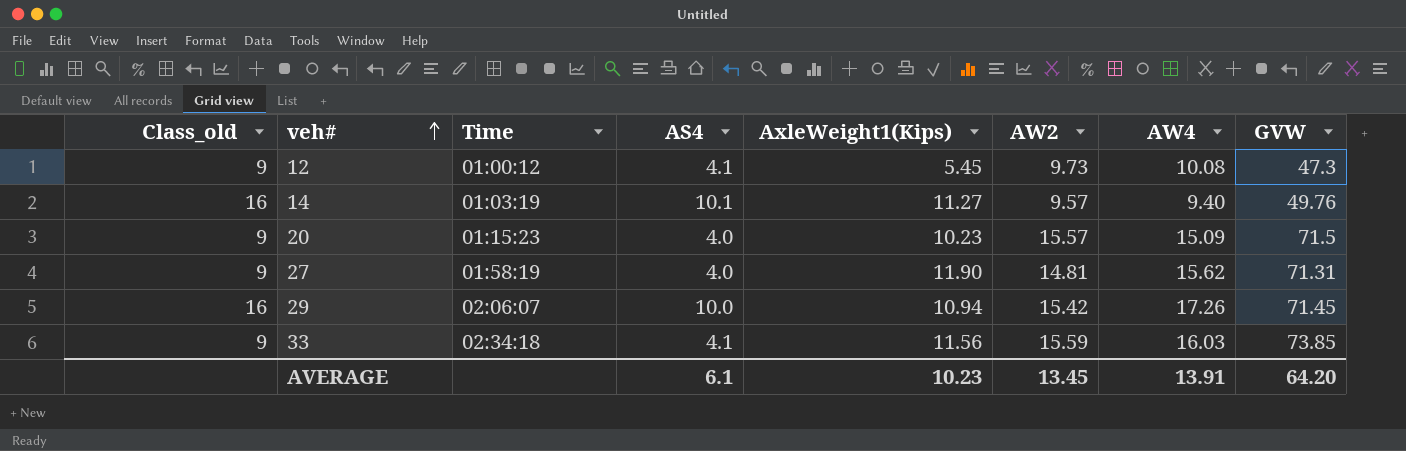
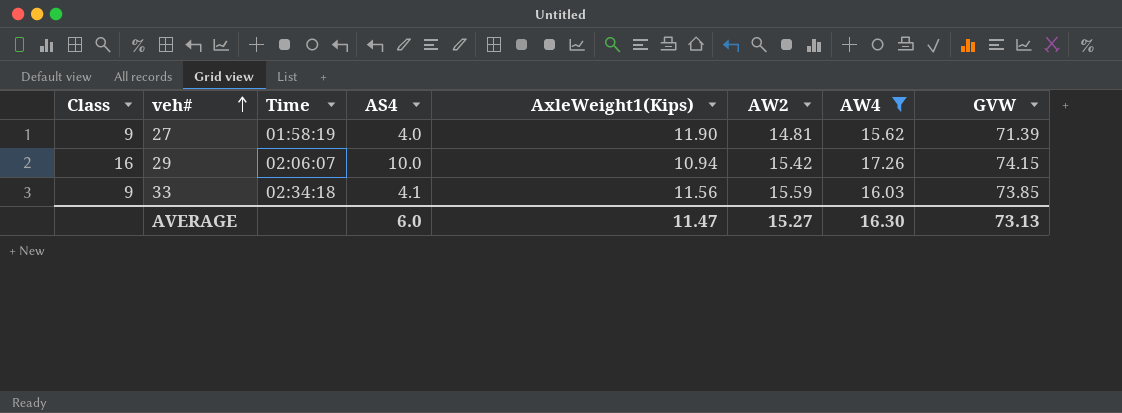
filter: none -> AW4 >= 15.62
column name: Class_old -> Class
27 | GVW: 71.31 -> 71.39
29 | GVW: 71.45 -> 74.15
AVERAGE | AS4: 6.1 -> 6.0
AVERAGE | AxleWeight1(Kips): 10.23 -> 11.47
AVERAGE | AW2: 13.45 -> 15.27
AVERAGE | AW4: 13.91 -> 16.30
AVERAGE | GVW: 64.20 -> 73.13

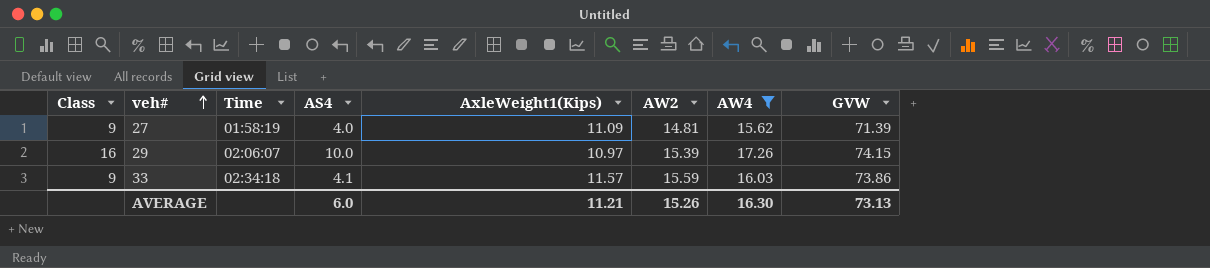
27 | AxleWeight1(Kips): 11.90 -> 11.09
29 | AxleWeight1(Kips): 10.94 -> 10.97
29 | AW2: 15.42 -> 15.39
33 | AxleWeight1(Kips): 11.56 -> 11.57
33 | GVW: 73.85 -> 73.86
AVERAGE | AxleWeight1(Kips): 11.47 -> 11.21
AVERAGE | AW2: 15.27 -> 15.26

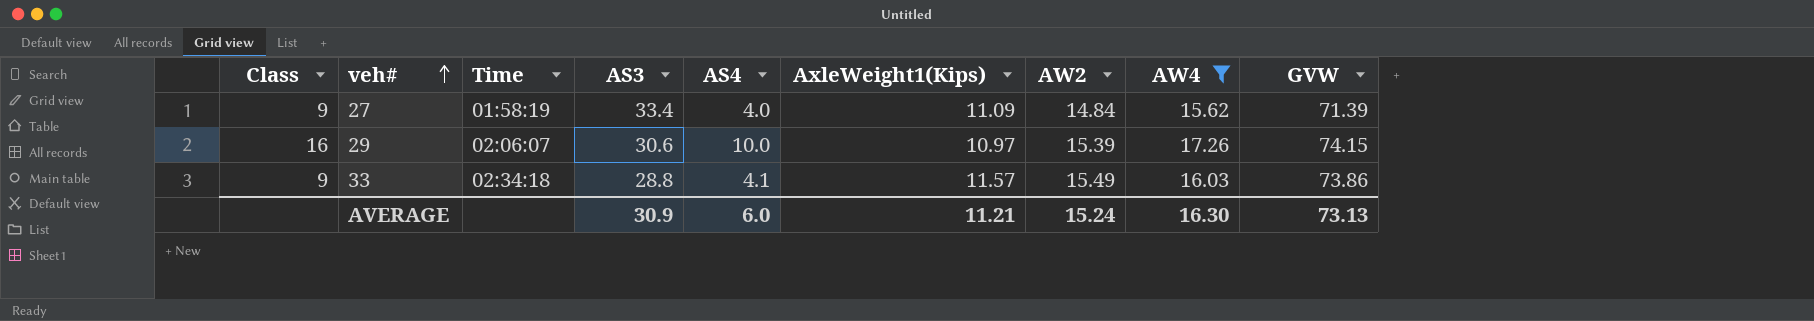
column AS3 | position: none -> 4
27 | AW2: 14.81 -> 14.84
33 | AW2: 15.59 -> 15.49
AVERAGE | AW2: 15.26 -> 15.24

